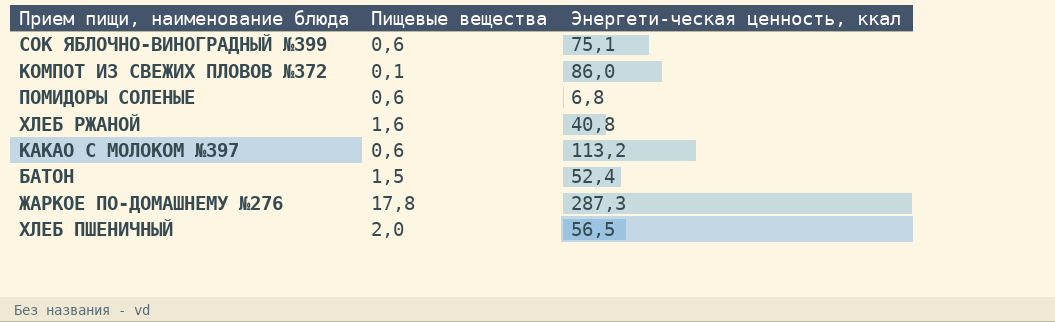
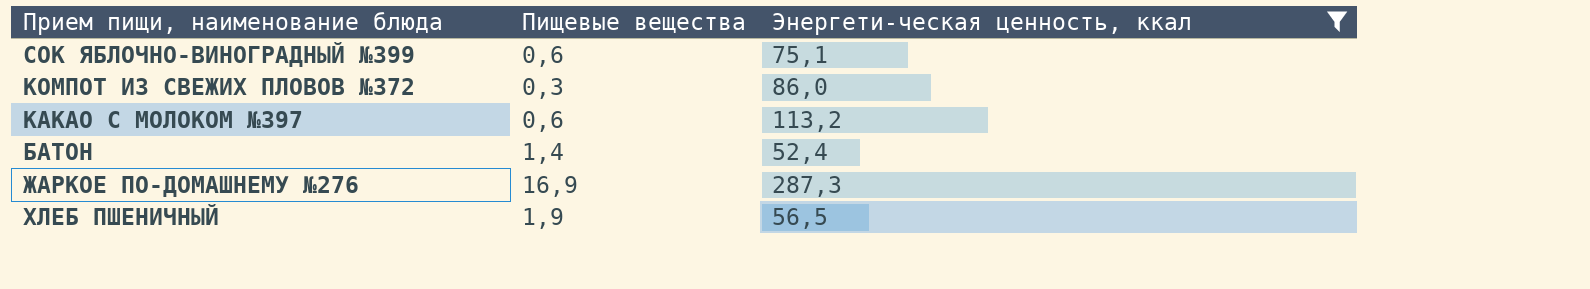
filter: none -> Энергети-ческая ценность, ккал >= 52,4
КОМПОТ ИЗ СВЕЖИХ ПЛОВОВ №372 | Пищевые вещества: 0,1 -> 0,3
БАТОН | Пищевые вещества: 1,5 -> 1,4
ЖАРКОЕ ПО-ДОМАШНЕМУ №276 | Пищевые вещества: 17,8 -> 16,9
ХЛЕБ ПШЕНИЧНЫЙ | Пищевые вещества: 2,0 -> 1,9

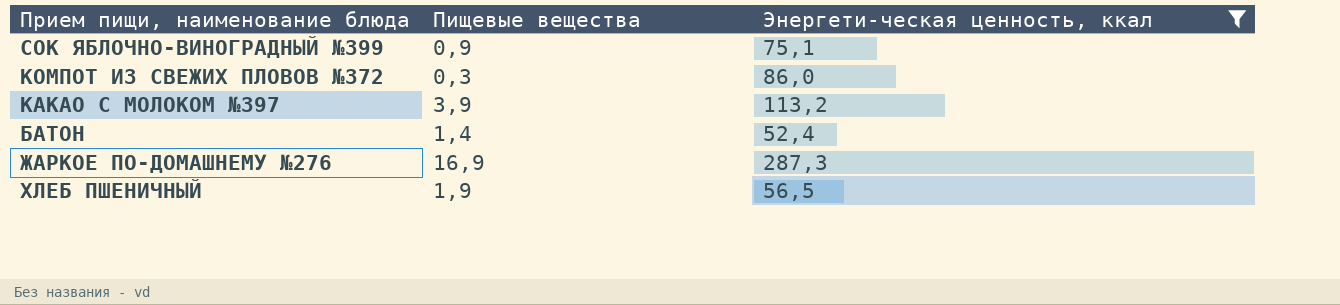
СОК ЯБЛОЧНО-ВИНОГРАДНЫЙ №399 | Пищевые вещества: 0,6 -> 0,9
КАКАО С МОЛОКОМ №397 | Пищевые вещества: 0,6 -> 3,9

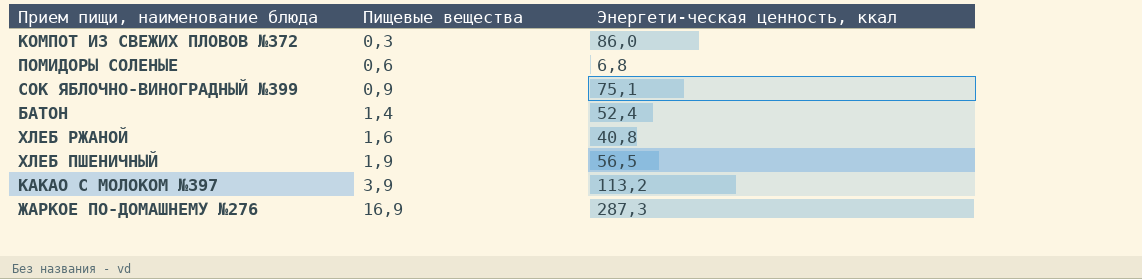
filter: Энергети-ческая ценность, ккал >= 52,4 -> none
row order: none -> Пищевые вещества ascending

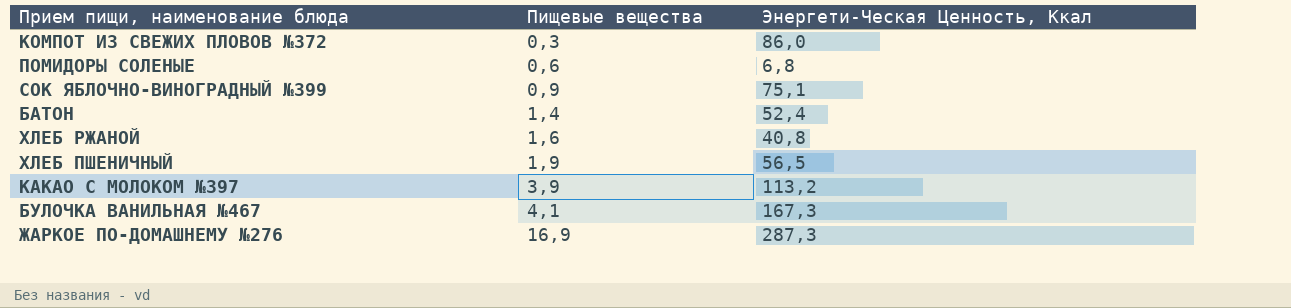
column name: Энергети-ческая ценность, ккал -> Энергети-Ческая Ценность, Ккал
row БУЛОЧКА ВАНИЛЬНАЯ №467: none -> 4,1 | 167,3

